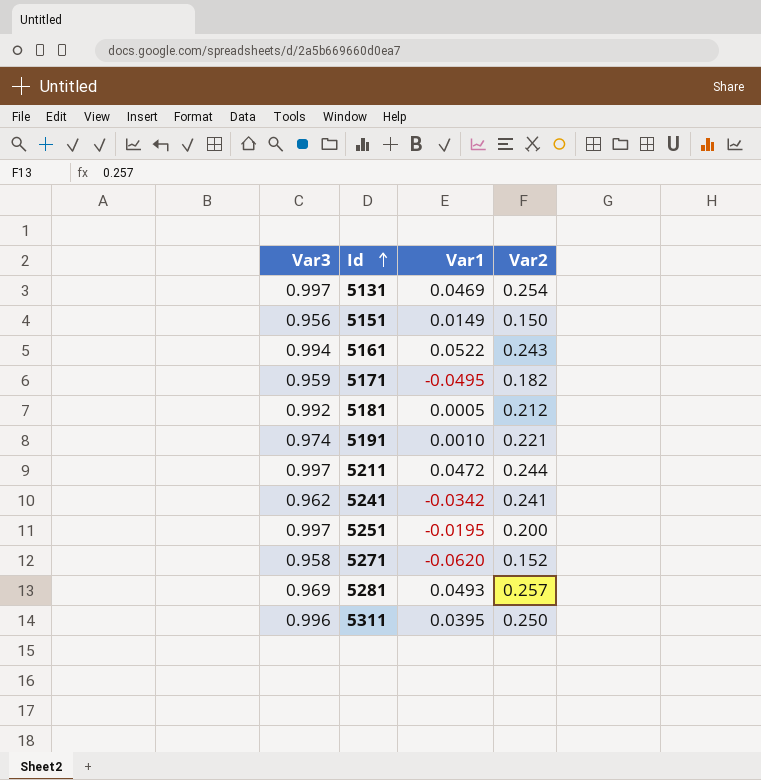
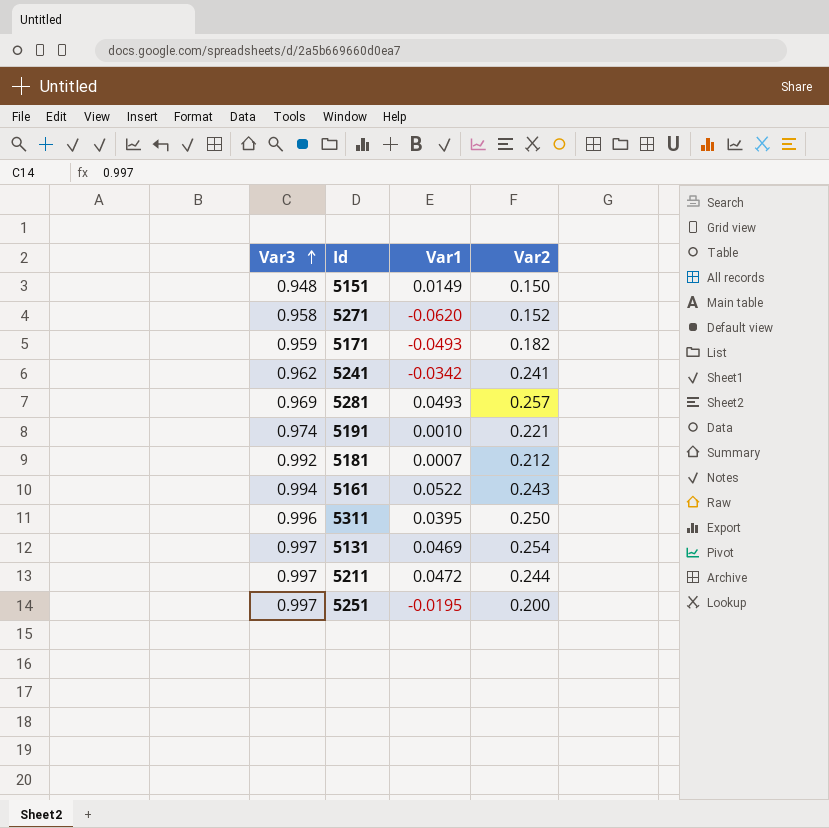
row order: Id ascending -> Var3 ascending
5151 | Var3: 0.956 -> 0.948
5171 | Var1: -0.0495 -> -0.0493
5181 | Var1: 0.0005 -> 0.0007

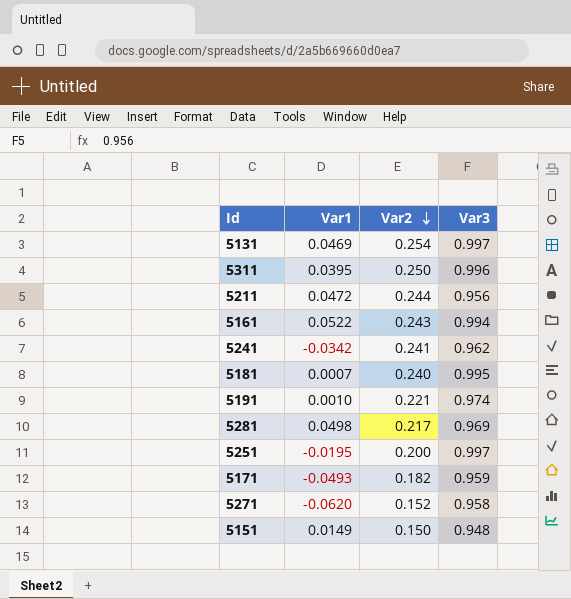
row order: Var3 ascending -> Var2 descending
column Var3 | position: 1 -> 4
5211 | Var3: 0.997 -> 0.956
5181 | Var2: 0.212 -> 0.240
5181 | Var3: 0.992 -> 0.995
5281 | Var1: 0.0493 -> 0.0498
5281 | Var2: 0.257 -> 0.217

